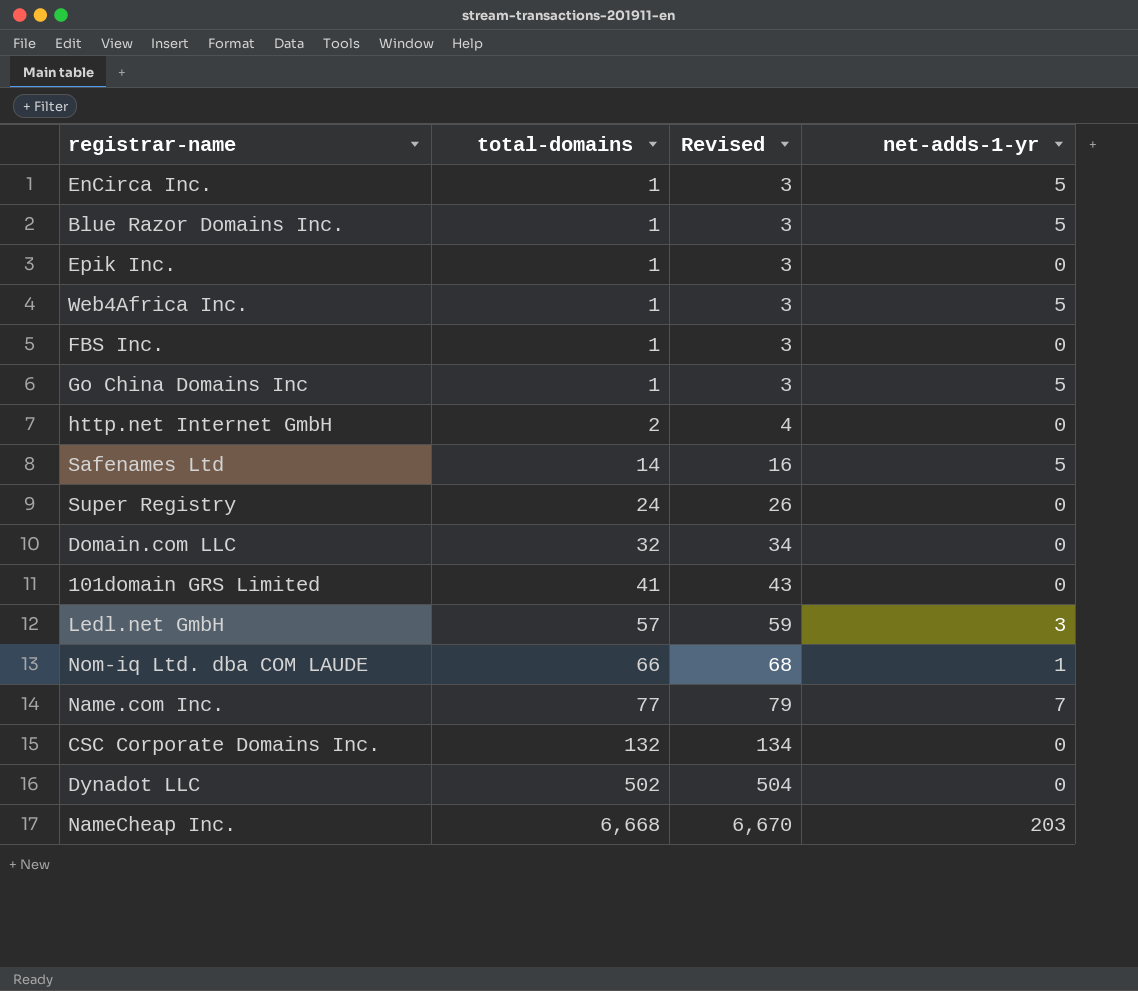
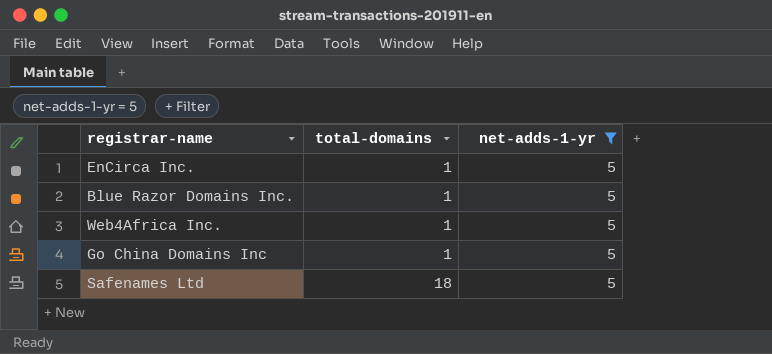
filter: none -> net-adds-1-yr = 5
column Revised | formula: [total-domains] + 2 -> none
Safenames Ltd | total-domains: 14 -> 18

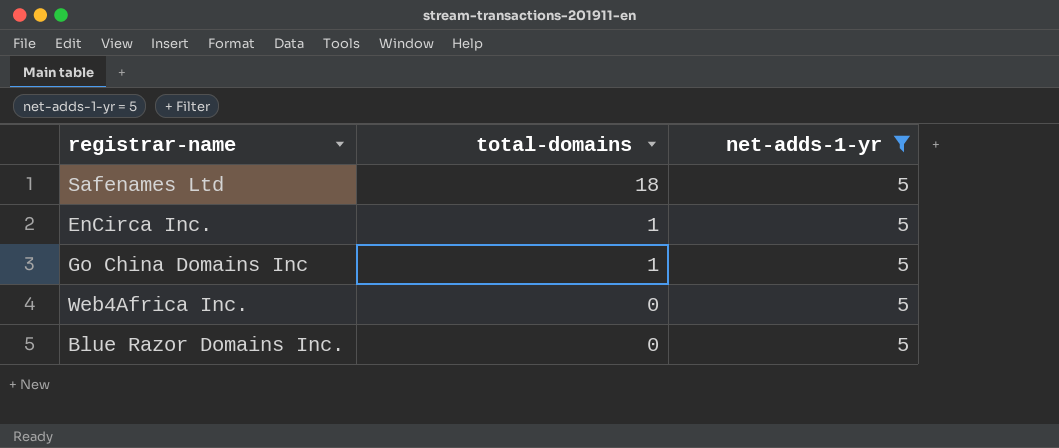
row order: total-domains ascending -> total-domains descending
Web4Africa Inc. | total-domains: 1 -> 0
Blue Razor Domains Inc. | total-domains: 1 -> 0

